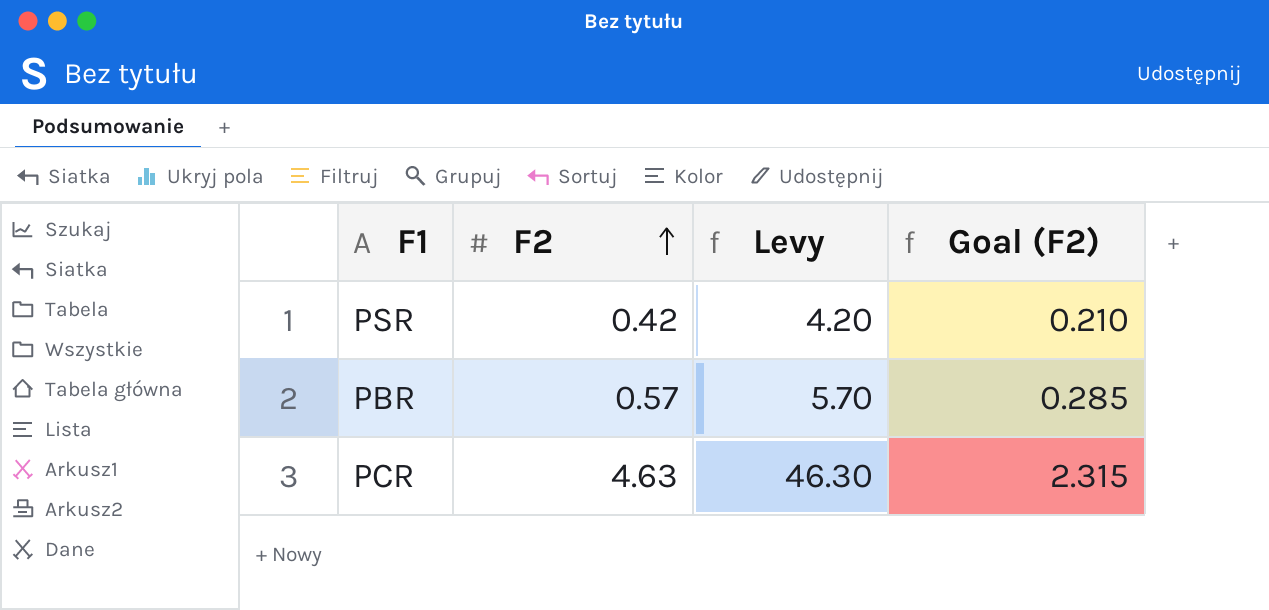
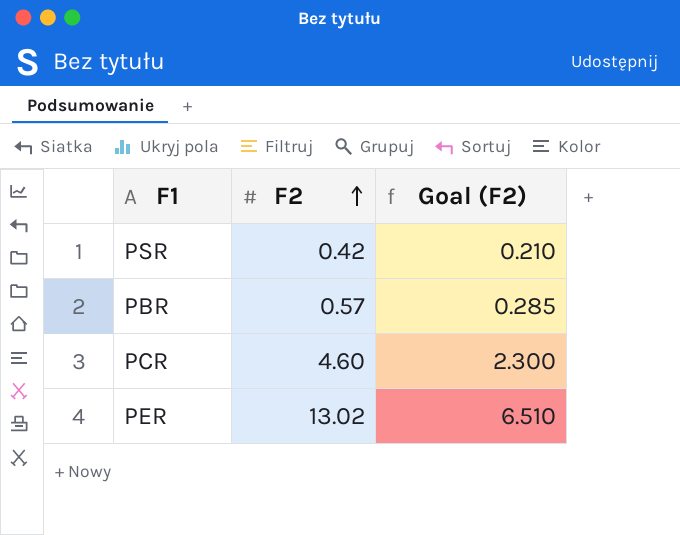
column Levy | formula: [F2] * 10 -> none
PCR | F2: 4.63 -> 4.60
PCR | Goal (F2): 2.315 -> 2.300
row PER: none -> 13.02 | 6.510

